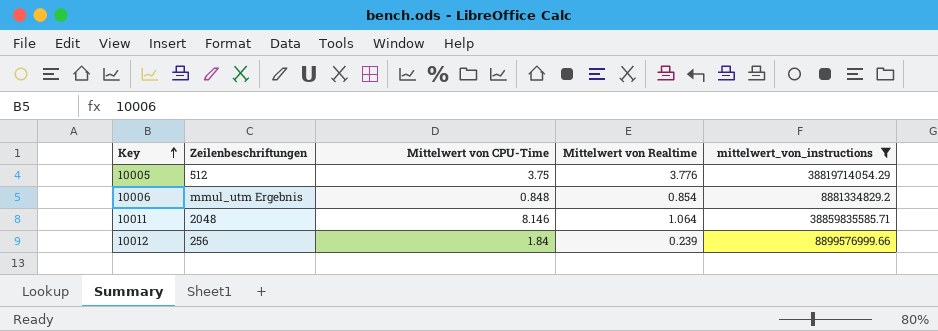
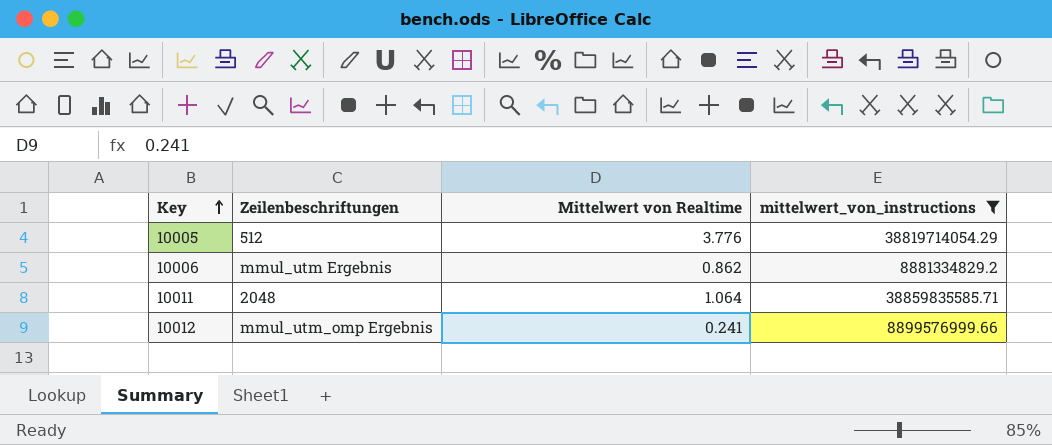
column Mittelwert von CPU-Time | position: 3 -> none
10006 | Mittelwert von Realtime: 0.854 -> 0.862
10012 | Zeilenbeschriftungen: 256 -> mmul_utm_omp Ergebnis
10012 | Mittelwert von Realtime: 0.239 -> 0.241

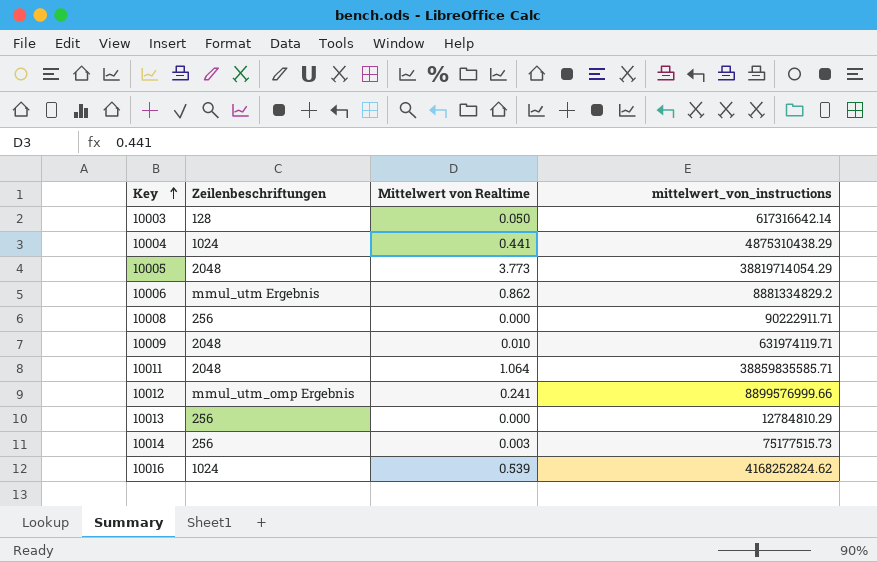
filter: mittelwert_von_instructions >= 8881334829.2 -> none
10005 | Zeilenbeschriftungen: 512 -> 2048
10005 | Mittelwert von Realtime: 3.776 -> 3.773

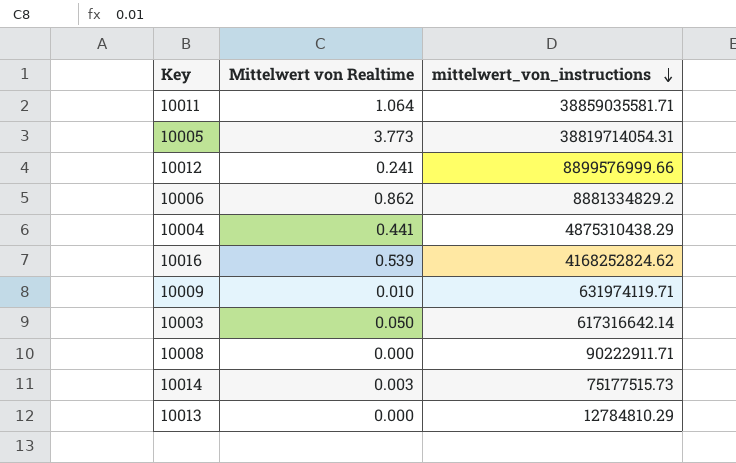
row order: Key ascending -> mittelwert_von_instructions descending
column Zeilenbeschriftungen | position: 2 -> none
10011 | mittelwert_von_instructions: 38859835585.71 -> 38859035581.71
10005 | mittelwert_von_instructions: 38819714054.29 -> 38819714054.31

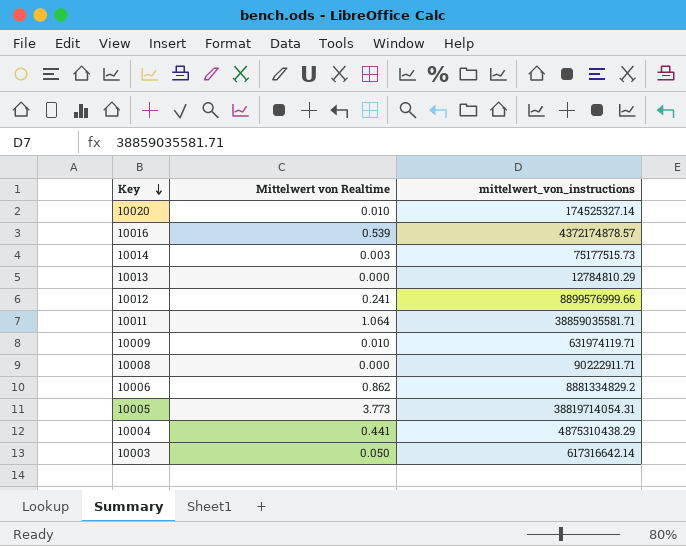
row order: mittelwert_von_instructions descending -> Key descending
row 10020: none -> 0.010 | 174525327.14
10016 | mittelwert_von_instructions: 4168252824.62 -> 4372174878.57

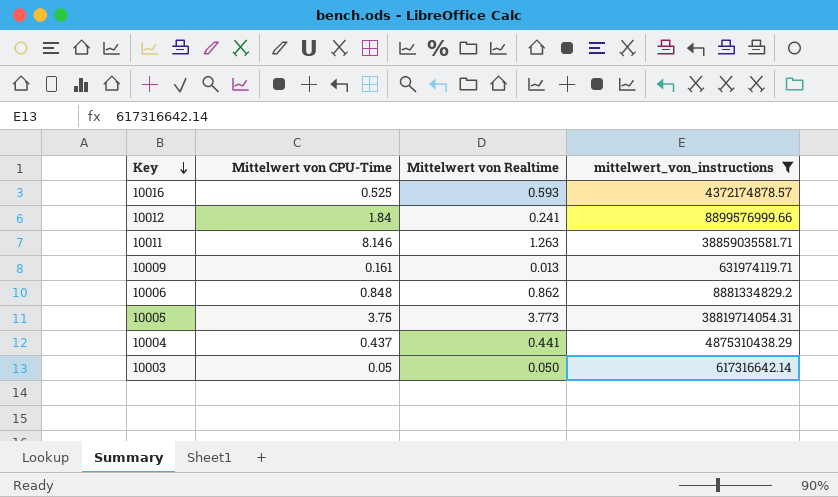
filter: none -> mittelwert_von_instructions >= 617316642.14
column Mittelwert von CPU-Time | position: none -> 2
10016 | Mittelwert von Realtime: 0.539 -> 0.593
10011 | Mittelwert von Realtime: 1.064 -> 1.263
10009 | Mittelwert von Realtime: 0.010 -> 0.013

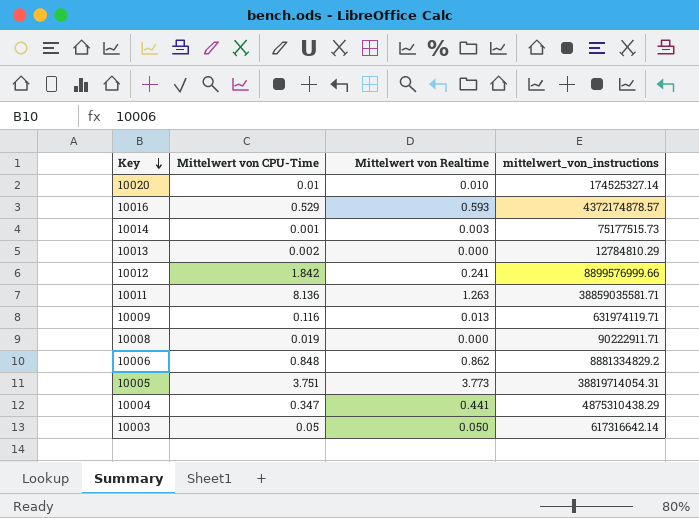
filter: mittelwert_von_instructions >= 617316642.14 -> none
10016 | Mittelwert von CPU-Time: 0.525 -> 0.529
10012 | Mittelwert von CPU-Time: 1.84 -> 1.842
10011 | Mittelwert von CPU-Time: 8.146 -> 8.136
10009 | Mittelwert von CPU-Time: 0.161 -> 0.116
10005 | Mittelwert von CPU-Time: 3.75 -> 3.751
10004 | Mittelwert von CPU-Time: 0.437 -> 0.347

